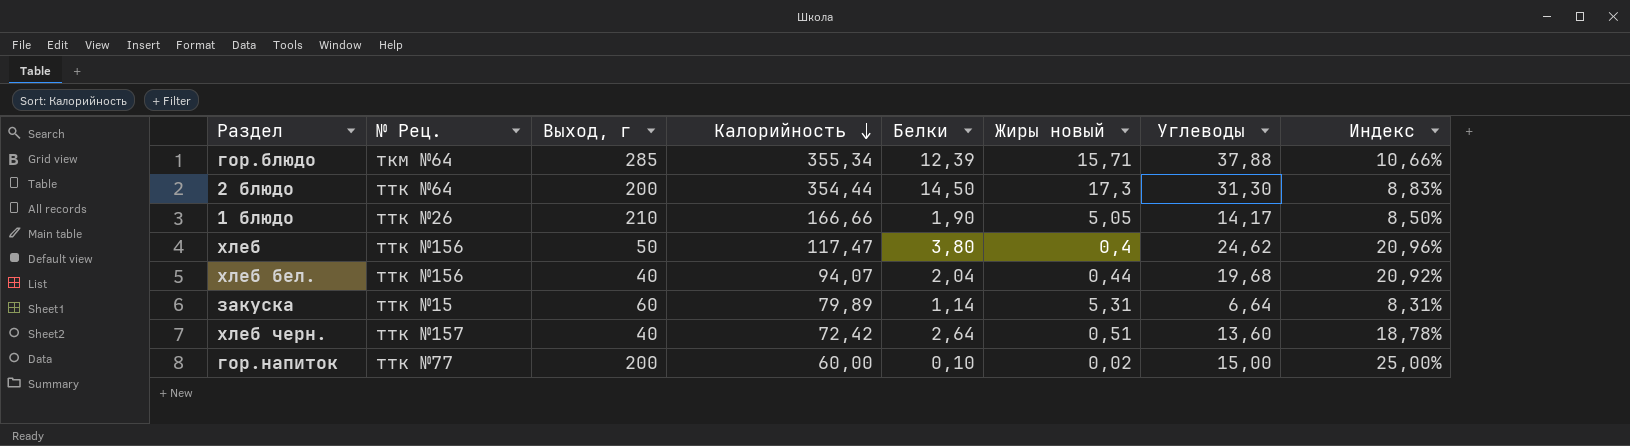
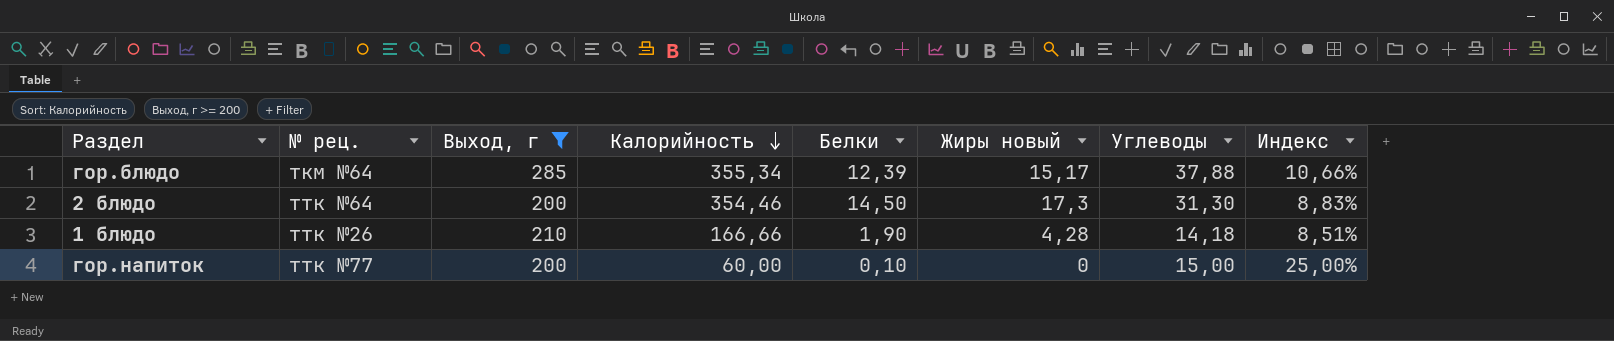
filter: none -> Выход, г >= 200
column name: № Рец. -> № рец.
гор.блюдо | Жиры новый: 15,71 -> 15,17
2 блюдо | Калорийность: 354,44 -> 354,46
1 блюдо | Жиры новый: 5,05 -> 4,28
1 блюдо | Углеводы: 14,17 -> 14,18
1 блюдо | Индекс: 8,50% -> 8,51%
гор.напиток | Жиры новый: 0,02 -> 0

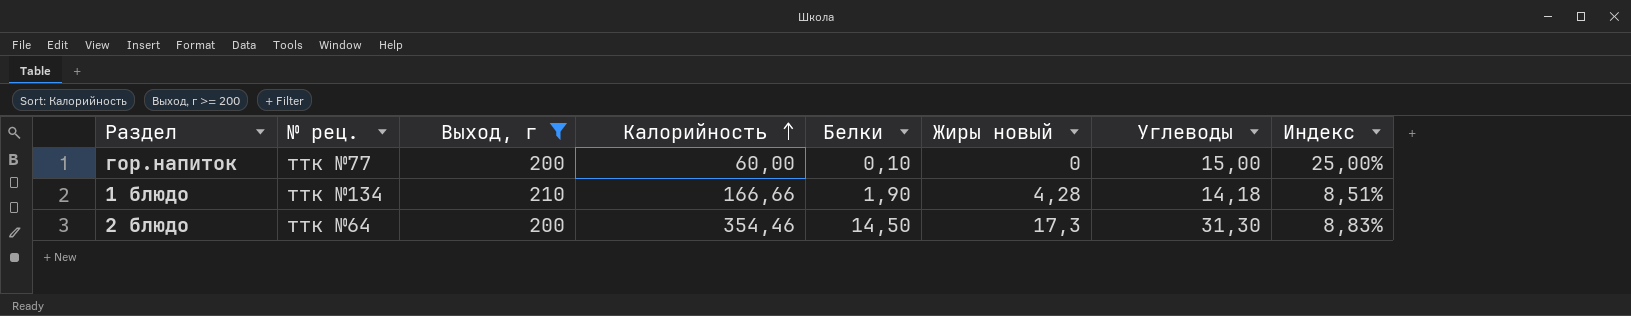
row order: Калорийность descending -> Калорийность ascending
row гор.блюдо: ткм №64 | 285 | 355,34 | 12,39 | 15,17 | 37,88 | 10,66% -> none
1 блюдо | № рец.: ттк №26 -> ттк №134

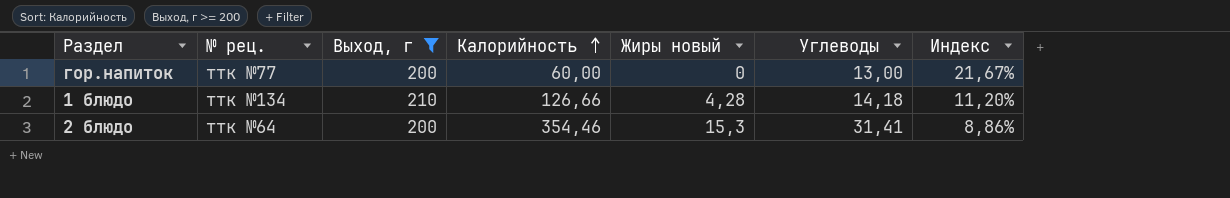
column Белки | position: 5 -> none
гор.напиток | Углеводы: 15,00 -> 13,00
гор.напиток | Индекс: 25,00% -> 21,67%
1 блюдо | Калорийность: 166,66 -> 126,66
1 блюдо | Индекс: 8,51% -> 11,20%
2 блюдо | Жиры новый: 17,3 -> 15,3
2 блюдо | Углеводы: 31,30 -> 31,41
2 блюдо | Индекс: 8,83% -> 8,86%

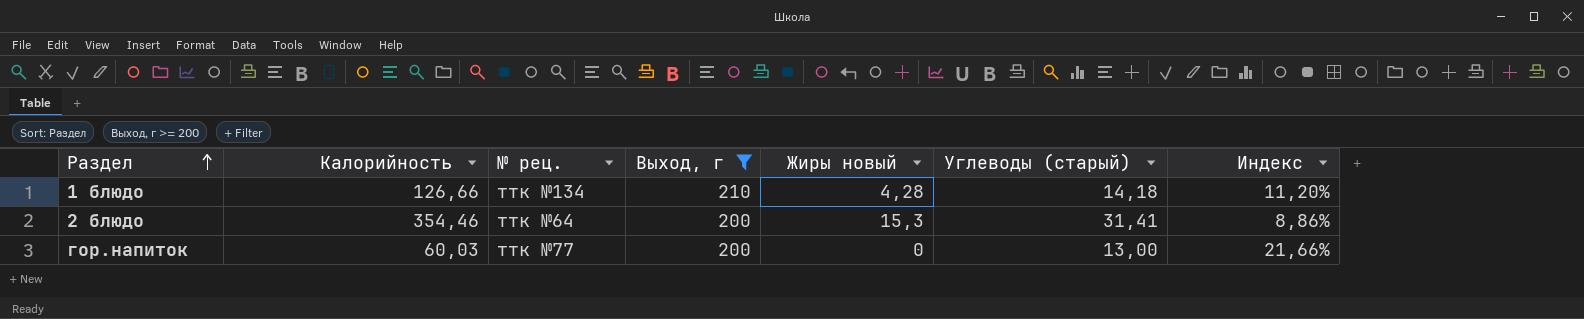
row order: Калорийность ascending -> Раздел ascending
column Калорийность | position: 4 -> 2
column name: Углеводы -> Углеводы (старый)
гор.напиток | Калорийность: 60,00 -> 60,03
гор.напиток | Индекс: 21,67% -> 21,66%

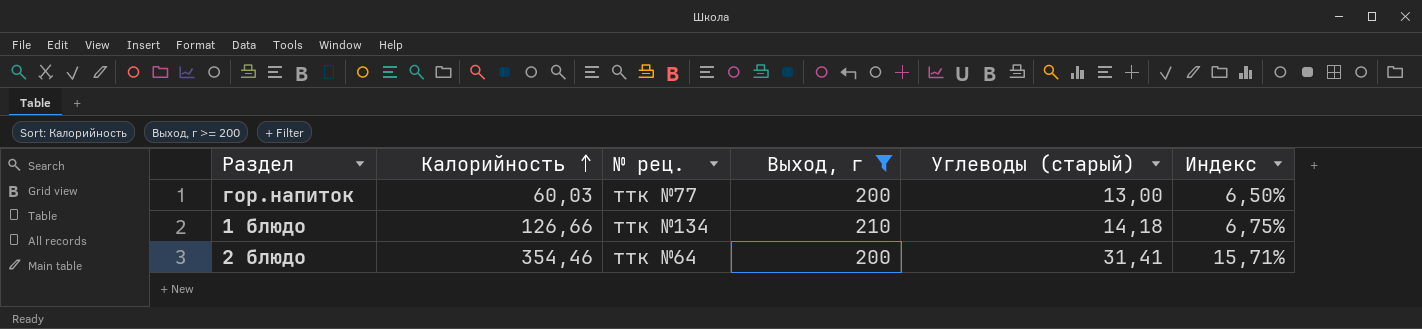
row order: Раздел ascending -> Калорийность ascending
column Жиры новый | position: 5 -> none
column Индекс | formula: [Углеводы (старый)] / [Калорийность] -> [Углеводы (старый)] / [Выход, г]

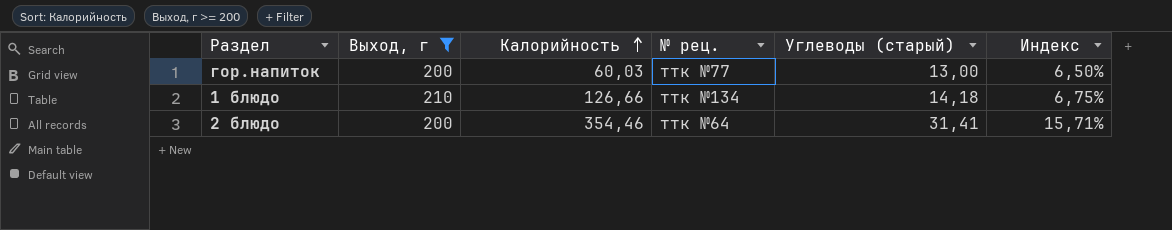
column Выход, г | position: 4 -> 2

